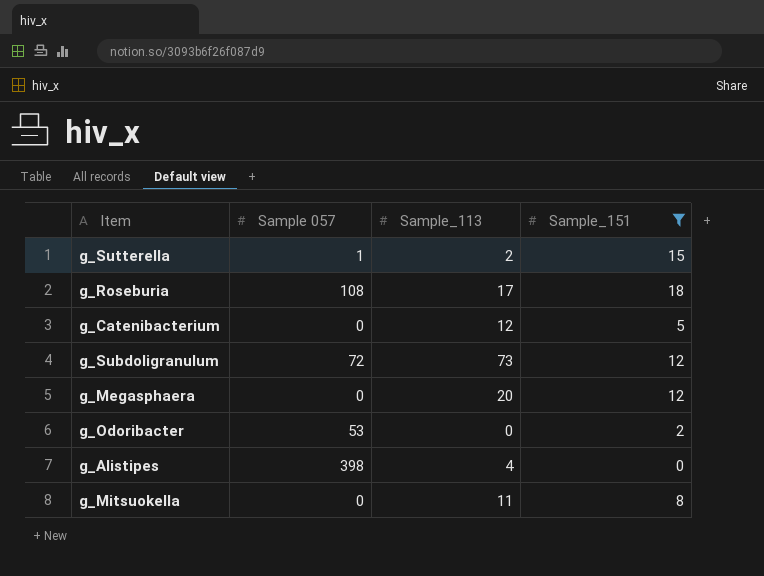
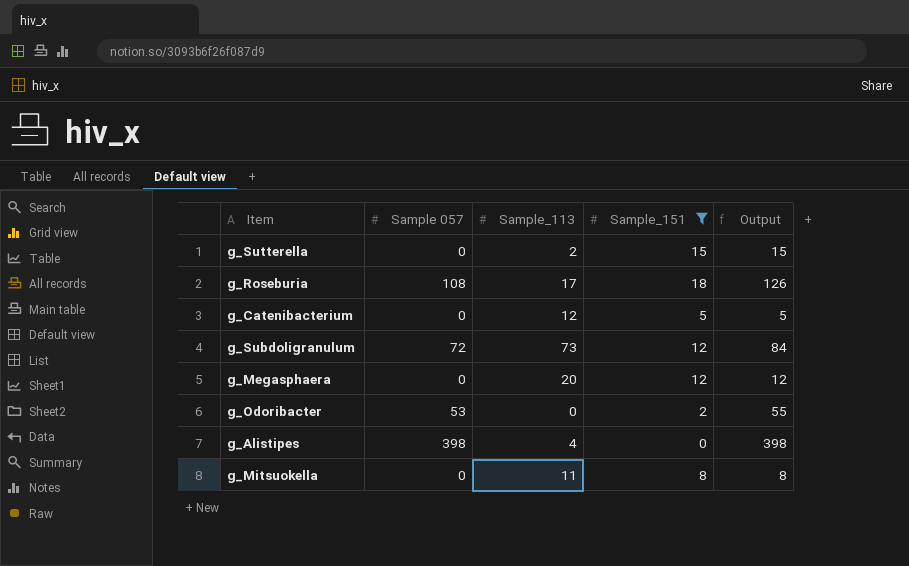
column Output | formula: none -> [Sample 057] + [Sample_151]
g_Sutterella | Sample 057: 1 -> 0

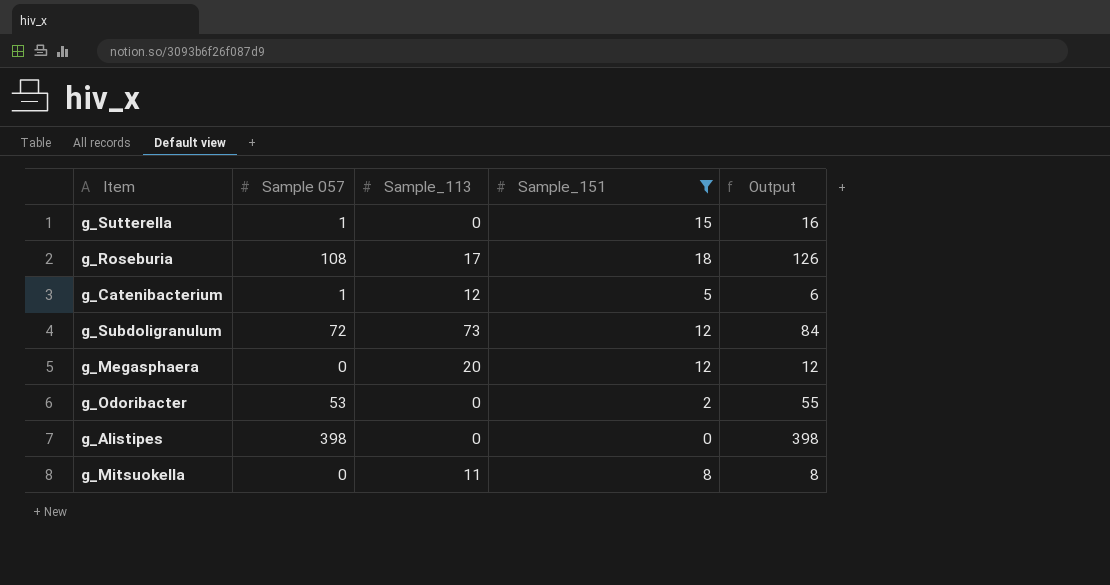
g_Sutterella | Sample 057: 0 -> 1
g_Sutterella | Sample_113: 2 -> 0
g_Sutterella | Output: 15 -> 16
g_Catenibacterium | Sample 057: 0 -> 1
g_Catenibacterium | Output: 5 -> 6
g_Alistipes | Sample_113: 4 -> 0

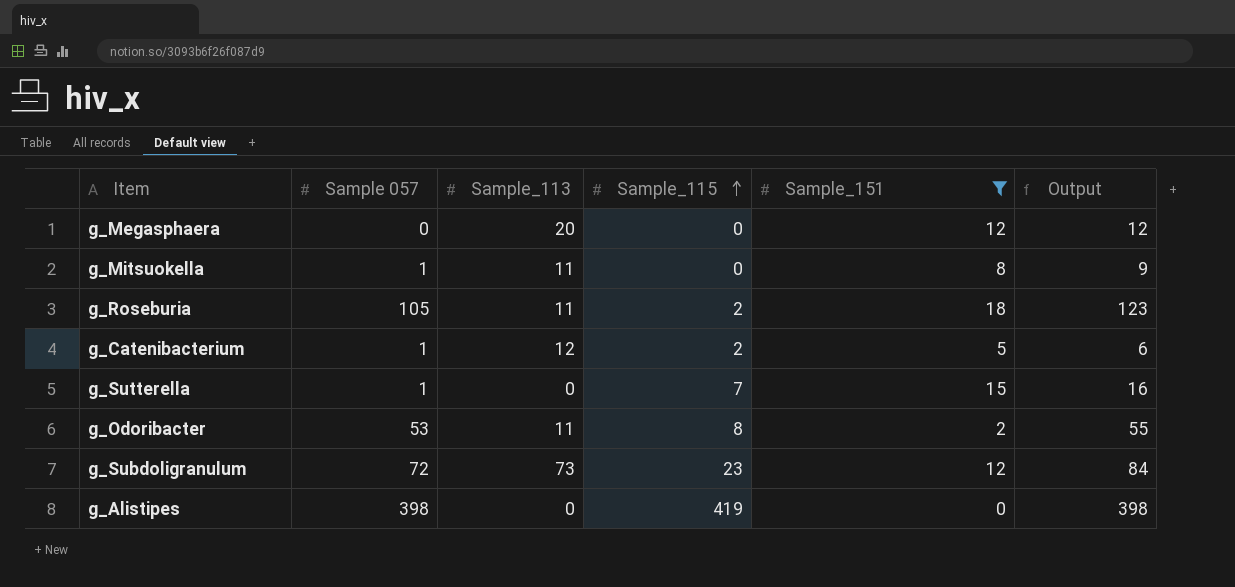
row order: none -> Sample_115 ascending
column Sample_115 | position: none -> 4
g_Mitsuokella | Sample 057: 0 -> 1
g_Mitsuokella | Output: 8 -> 9
g_Roseburia | Sample 057: 108 -> 105
g_Roseburia | Sample_113: 17 -> 11
g_Roseburia | Output: 126 -> 123
g_Odoribacter | Sample_113: 0 -> 11

